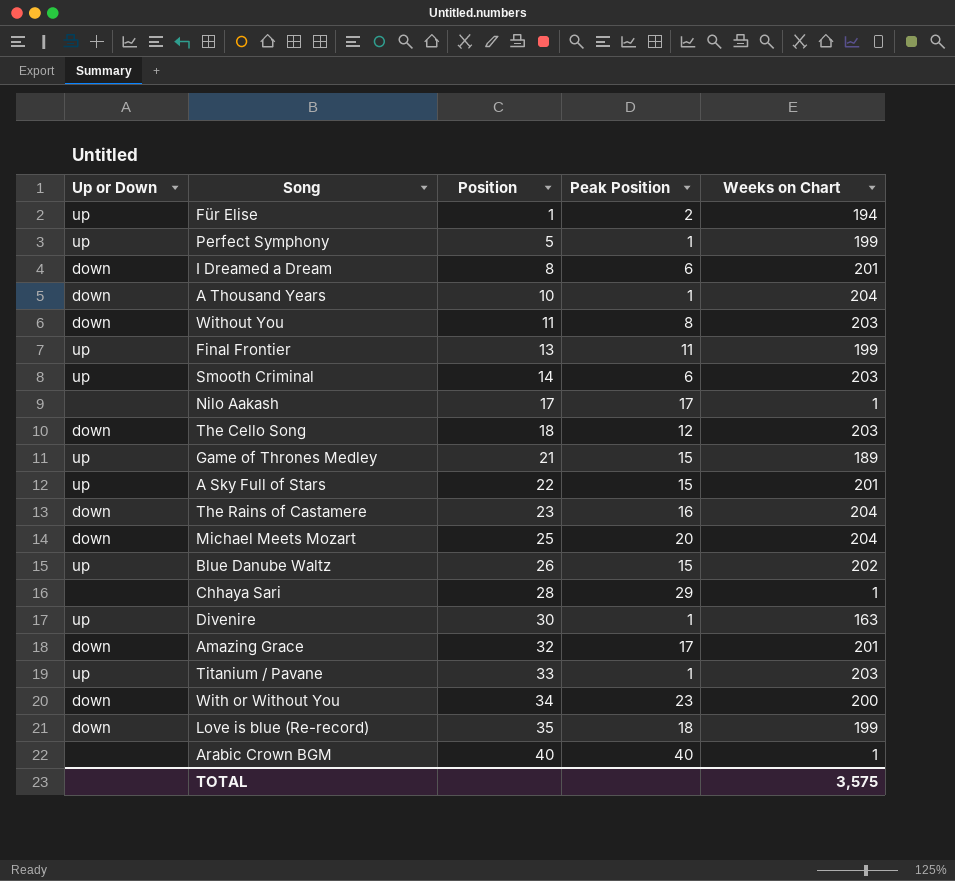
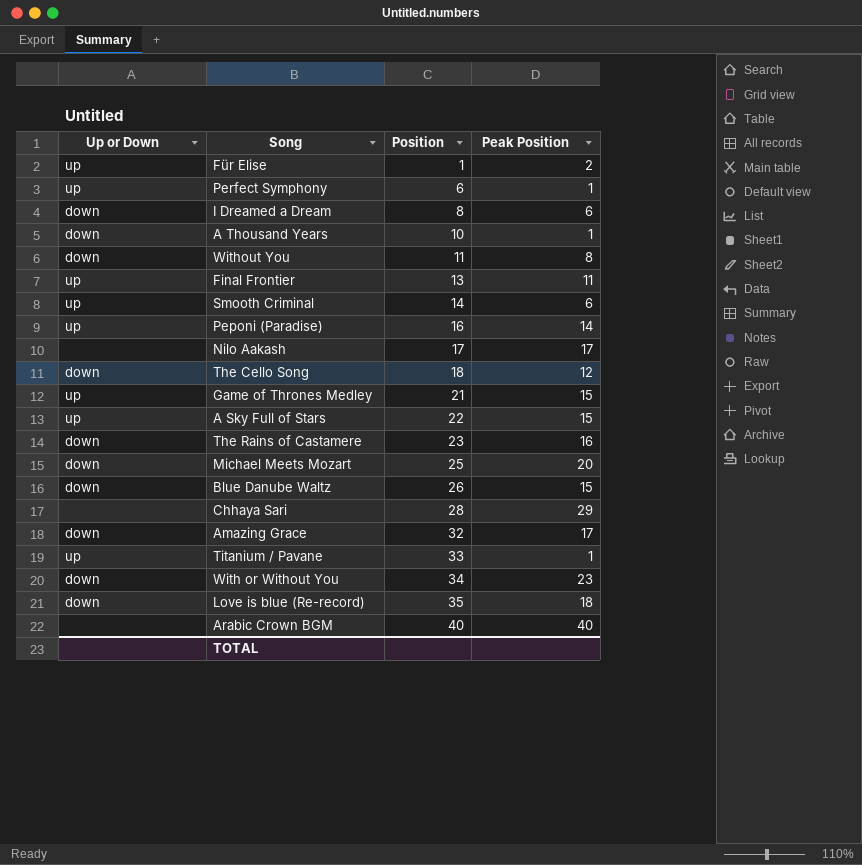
column Weeks on Chart | position: 5 -> none
row Divenire: up | 30 | 1 | 163 -> none
Perfect Symphony | Position: 5 -> 6
row Peponi (Paradise): none -> up | 16 | 14
Blue Danube Waltz | Up or Down: up -> down

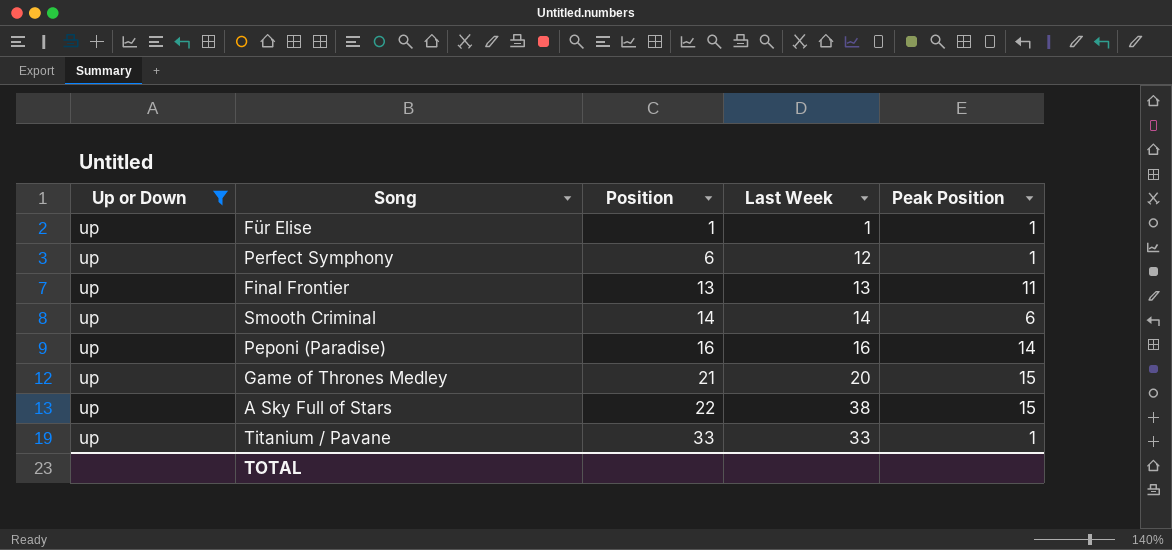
filter: none -> Up or Down = up
column Last Week | position: none -> 4
Für Elise | Peak Position: 2 -> 1

